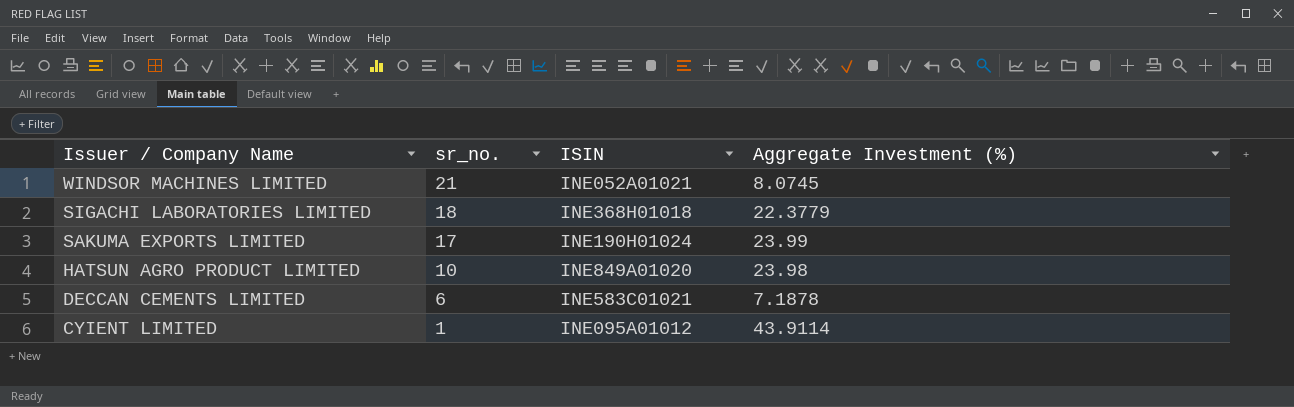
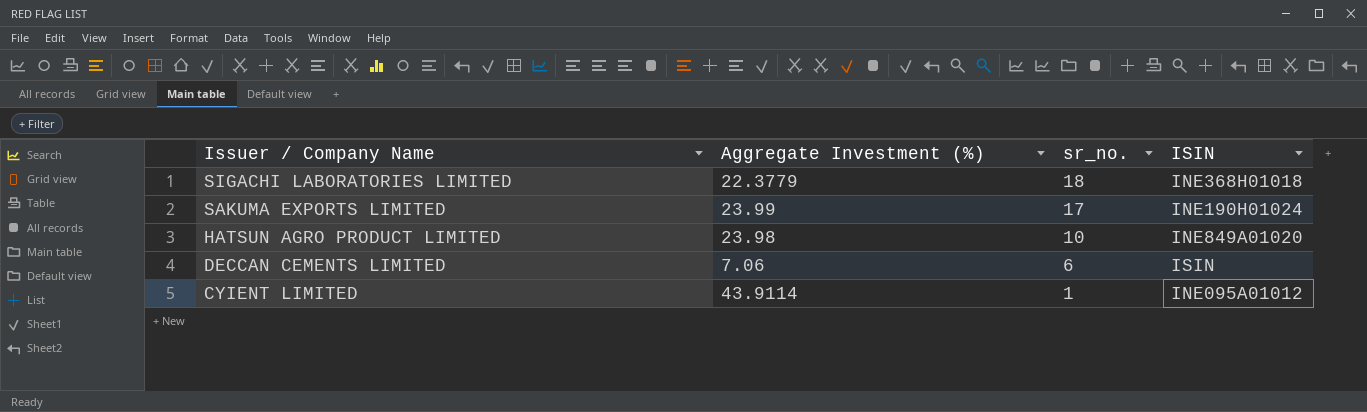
column Aggregate Investment (%) | position: 4 -> 2
row WINDSOR MACHINES LIMITED: 21 | INE052A01021 | 8.0745 -> none
DECCAN CEMENTS LIMITED | Aggregate Investment (%): 7.1878 -> 7.06
DECCAN CEMENTS LIMITED | ISIN: INE583C01021 -> ISIN

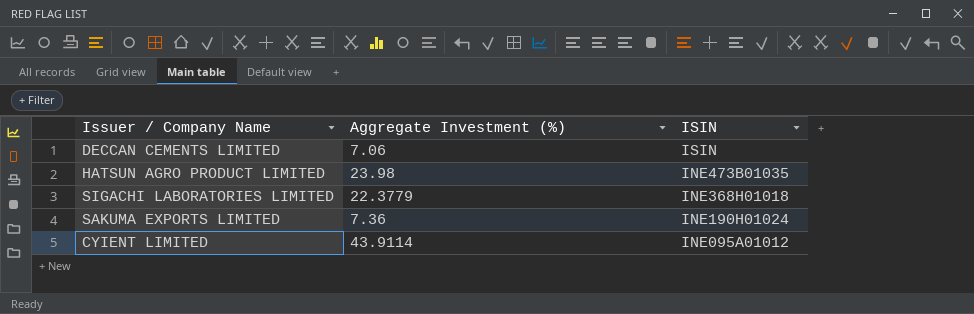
row order: Issuer / Company Name descending -> ISIN descending
column sr_no. | position: 3 -> none
HATSUN AGRO PRODUCT LIMITED | ISIN: INE849A01020 -> INE473B01035
SAKUMA EXPORTS LIMITED | Aggregate Investment (%): 23.99 -> 7.36

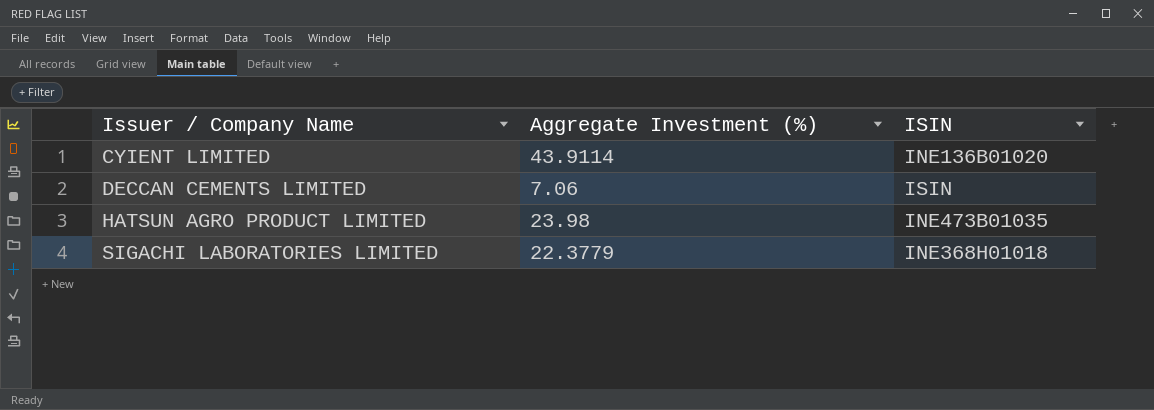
row order: ISIN descending -> Issuer / Company Name ascending
row SAKUMA EXPORTS LIMITED: 7.36 | INE190H01024 -> none
CYIENT LIMITED | ISIN: INE095A01012 -> INE136B01020

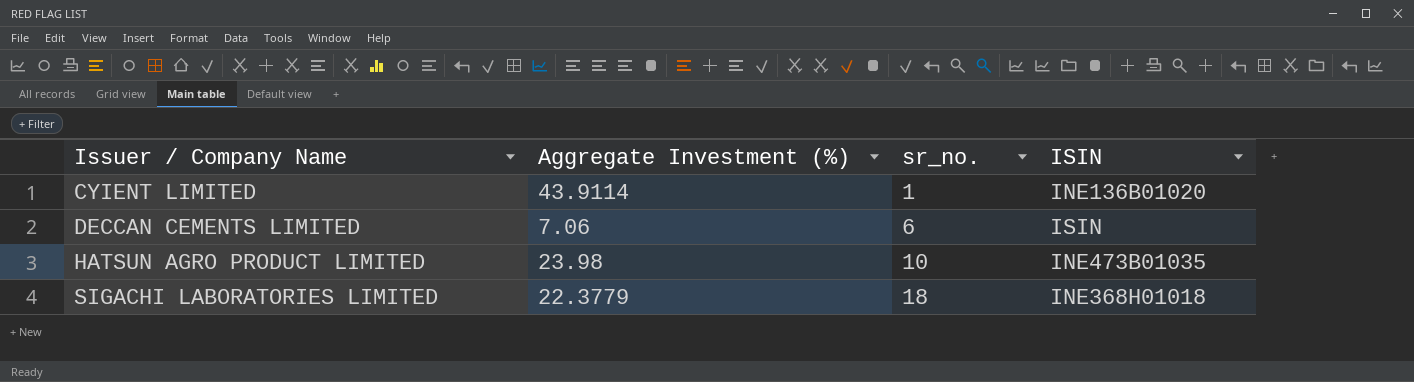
column sr_no. | position: none -> 3

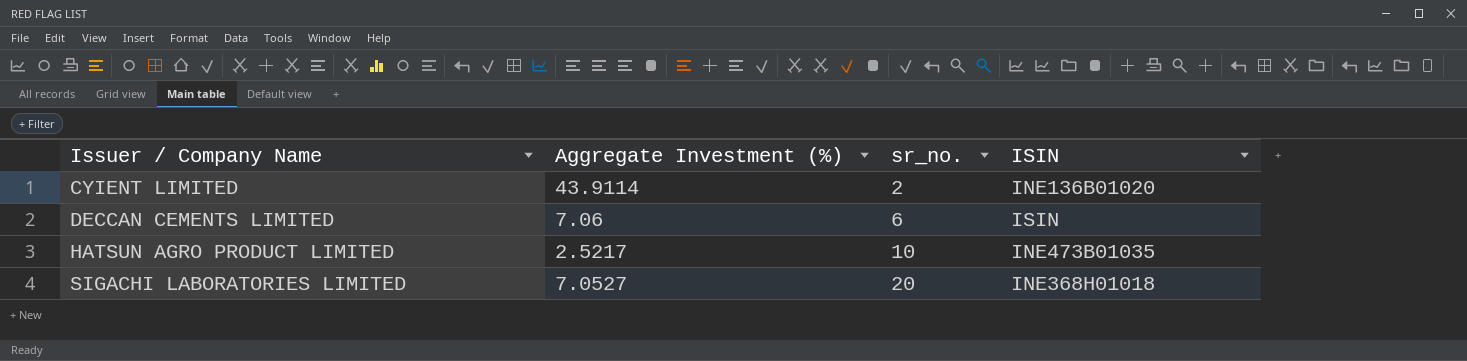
CYIENT LIMITED | sr_no.: 1 -> 2
HATSUN AGRO PRODUCT LIMITED | Aggregate Investment (%): 23.98 -> 2.5217
SIGACHI LABORATORIES LIMITED | Aggregate Investment (%): 22.3779 -> 7.0527
SIGACHI LABORATORIES LIMITED | sr_no.: 18 -> 20

